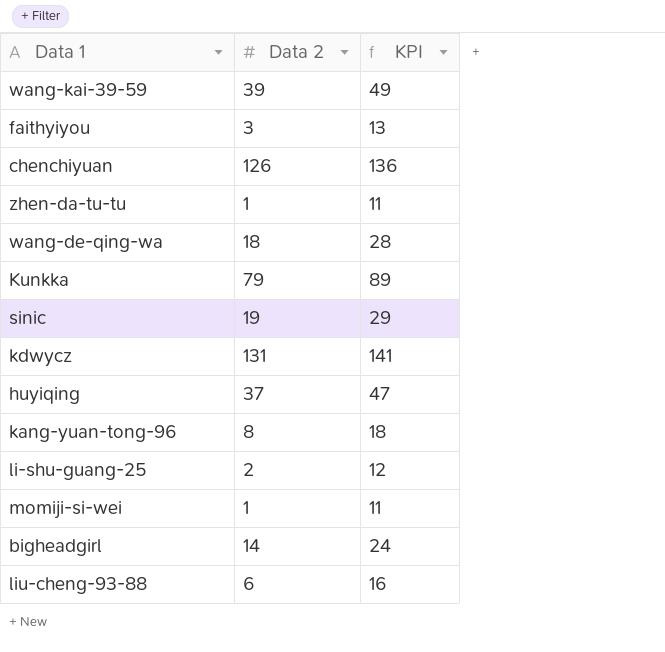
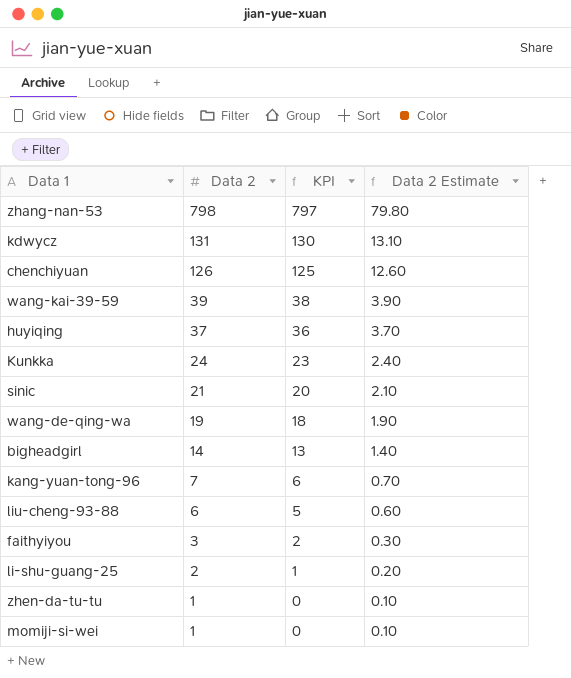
row order: none -> Data 2 descending
column KPI | formula: [Data 2] + 10 -> [Data 2] - 1
column Data 2 Estimate | formula: none -> [Data 2] * 0.1
row zhang-nan-53: none -> 798 | 797 | 79.80
Kunkka | Data 2: 79 -> 24
sinic | Data 2: 19 -> 21
wang-de-qing-wa | Data 2: 18 -> 19
kang-yuan-tong-96 | Data 2: 8 -> 7

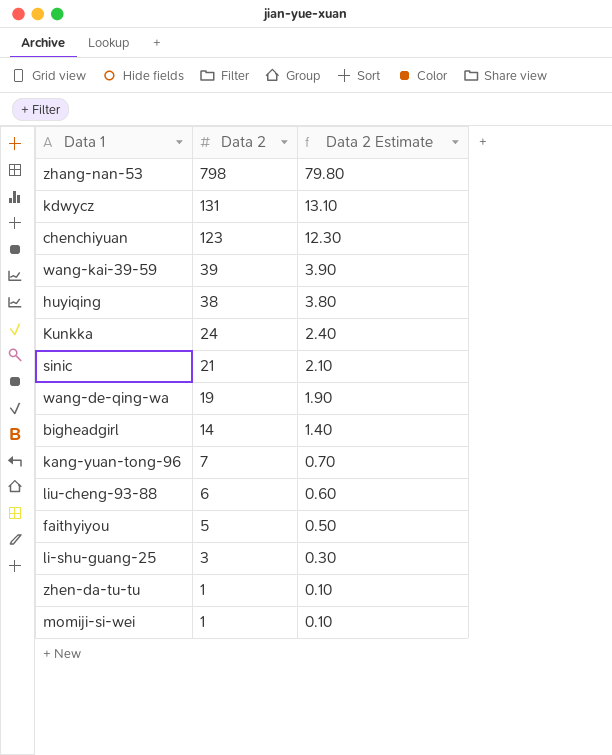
column KPI | formula: [Data 2] - 1 -> none
chenchiyuan | Data 2: 126 -> 123
chenchiyuan | Data 2 Estimate: 12.60 -> 12.30
huyiqing | Data 2: 37 -> 38
huyiqing | Data 2 Estimate: 3.70 -> 3.80
faithyiyou | Data 2: 3 -> 5
faithyiyou | Data 2 Estimate: 0.30 -> 0.50
li-shu-guang-25 | Data 2: 2 -> 3
li-shu-guang-25 | Data 2 Estimate: 0.20 -> 0.30

